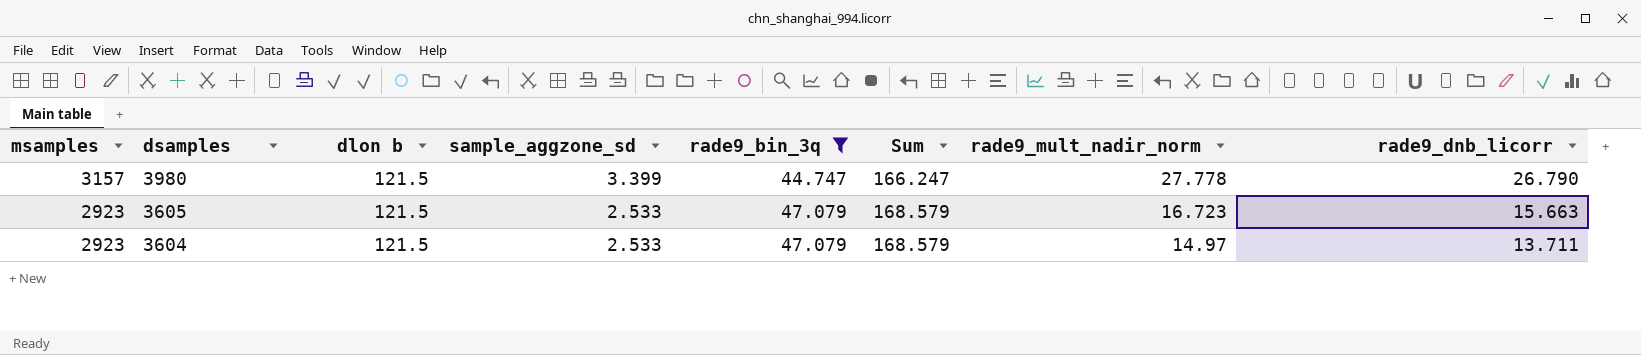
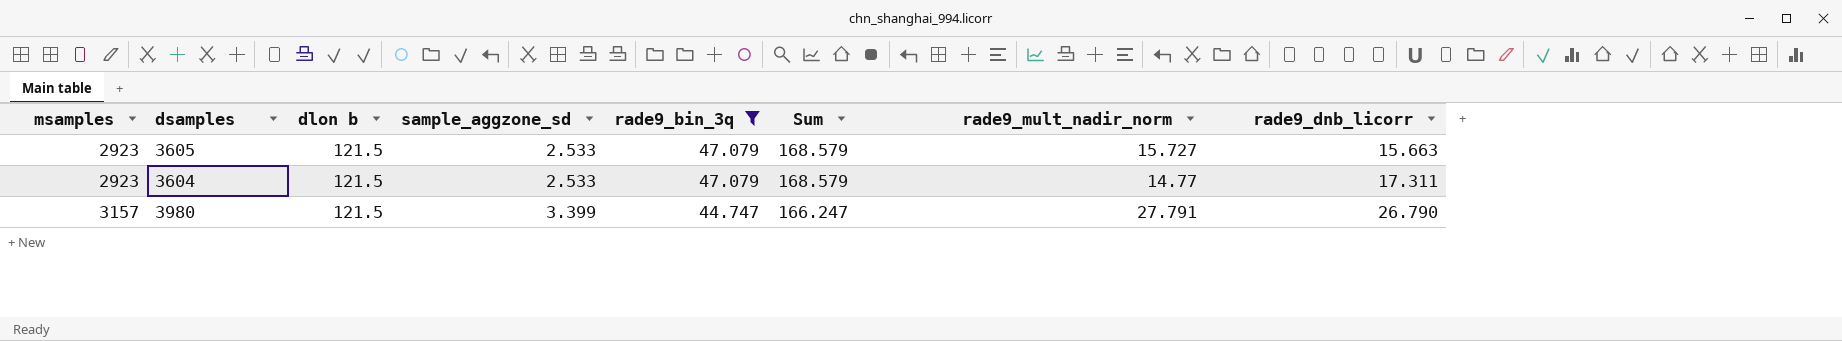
row order: msamples descending -> msamples ascending
3605 | rade9_mult_nadir_norm: 16.723 -> 15.727
3604 | rade9_mult_nadir_norm: 14.97 -> 14.77
3604 | rade9_dnb_licorr: 13.711 -> 17.311
3980 | rade9_mult_nadir_norm: 27.778 -> 27.791

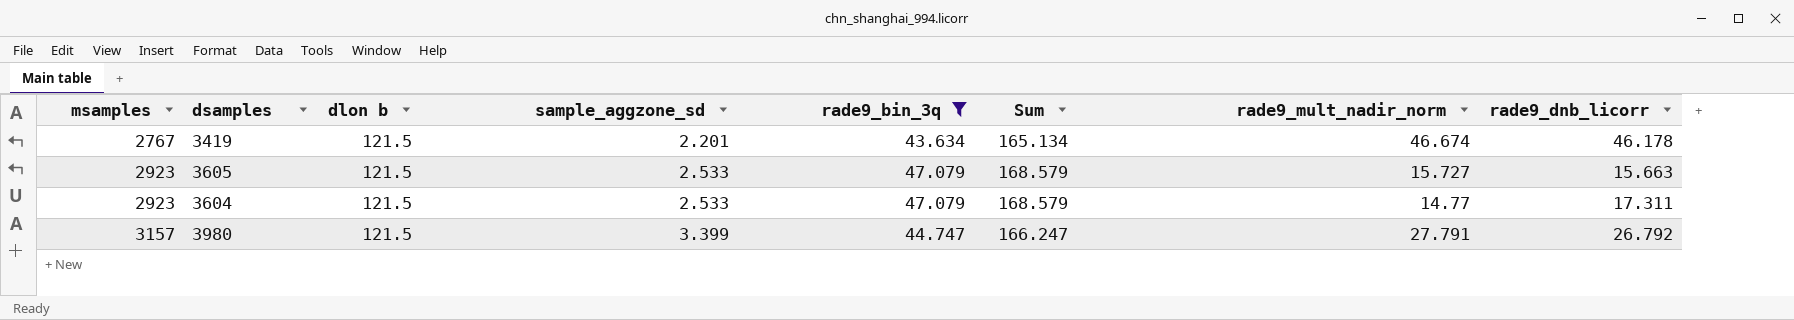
row 3419: none -> 2767 | 121.5 | 2.201 | 43.634 | 165.134 | 46.674 | 46.178
3980 | rade9_dnb_licorr: 26.790 -> 26.792

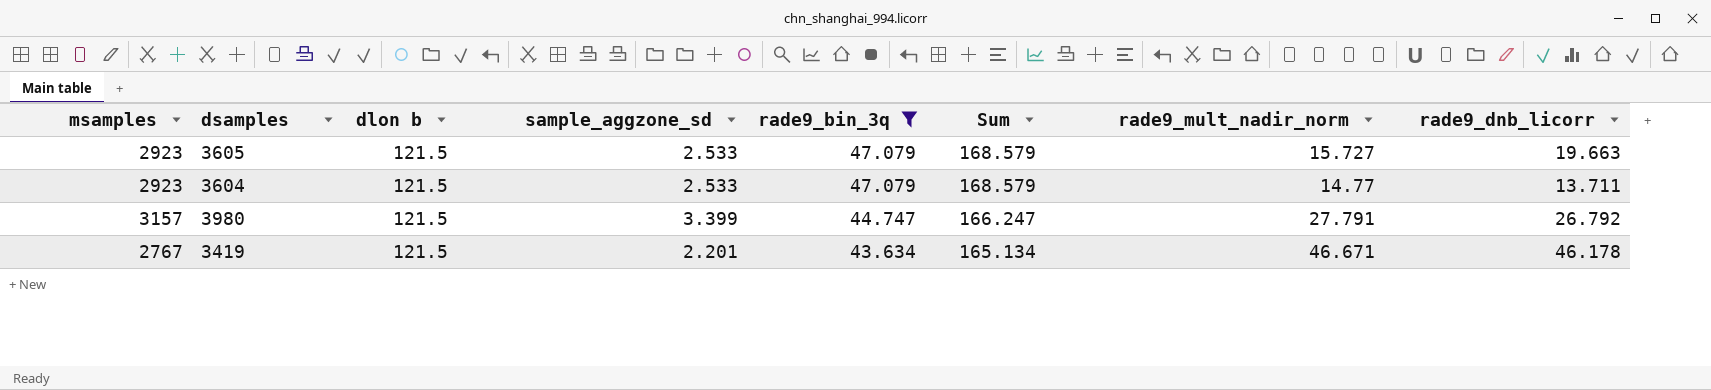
row order: msamples ascending -> rade9_bin_3q descending
3605 | rade9_dnb_licorr: 15.663 -> 19.663
3604 | rade9_dnb_licorr: 17.311 -> 13.711
3419 | rade9_mult_nadir_norm: 46.674 -> 46.671

